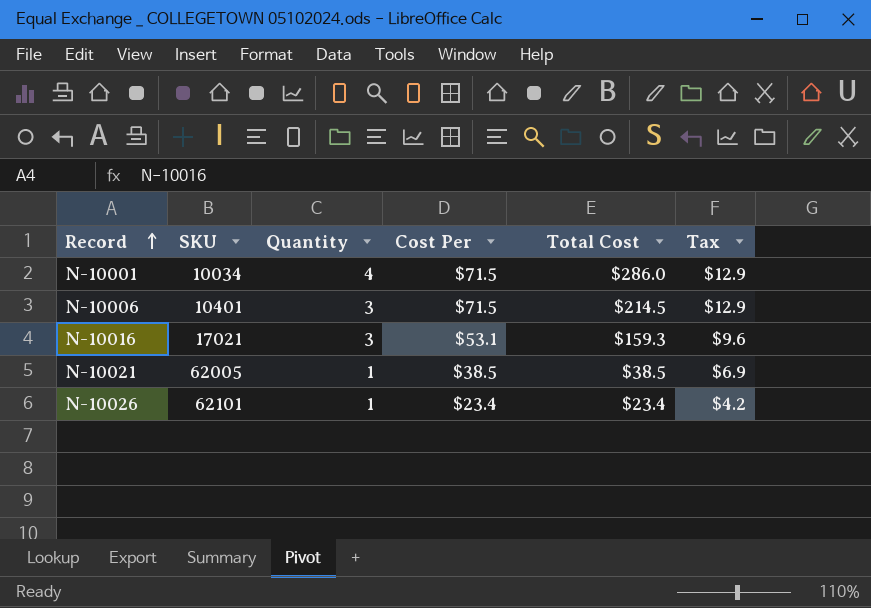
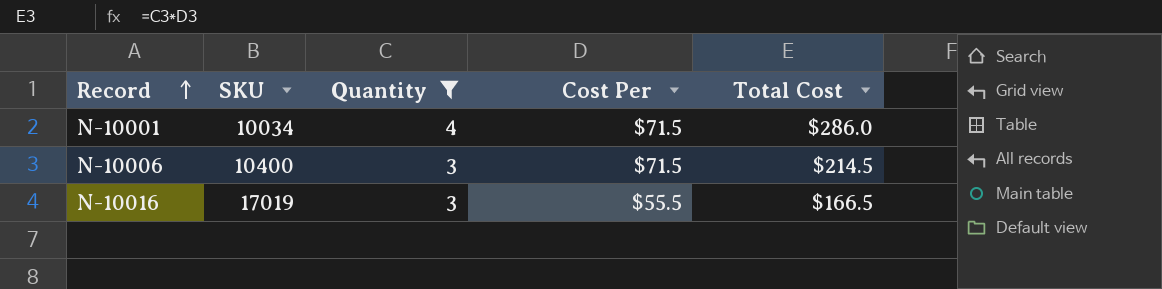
filter: none -> Quantity != 1
column Tax | formula: [Cost Per] * 0.18 -> none
N-10006 | SKU: 10401 -> 10400
N-10016 | SKU: 17021 -> 17019
N-10016 | Cost Per: $53.1 -> $55.5
N-10016 | Total Cost: $159.3 -> $166.5

